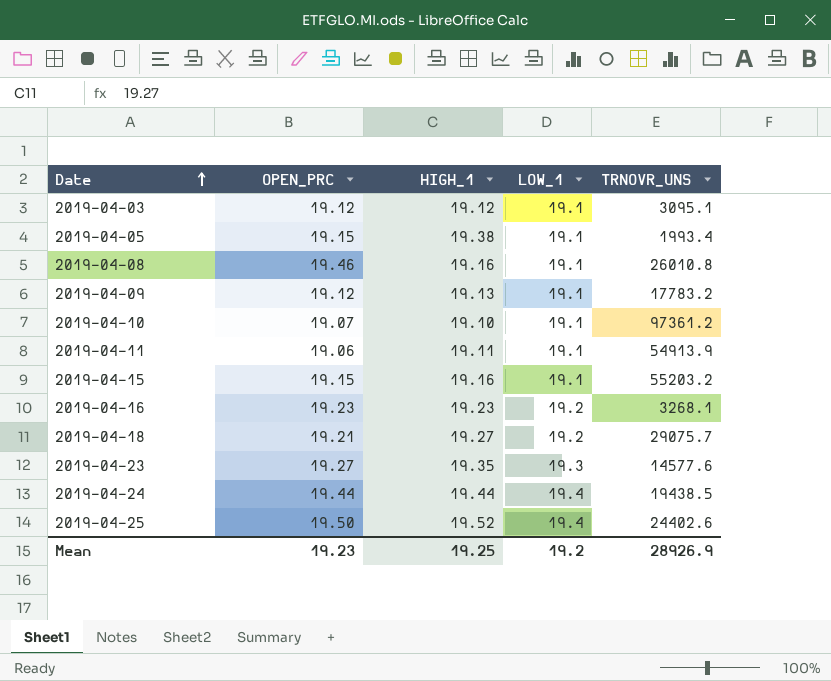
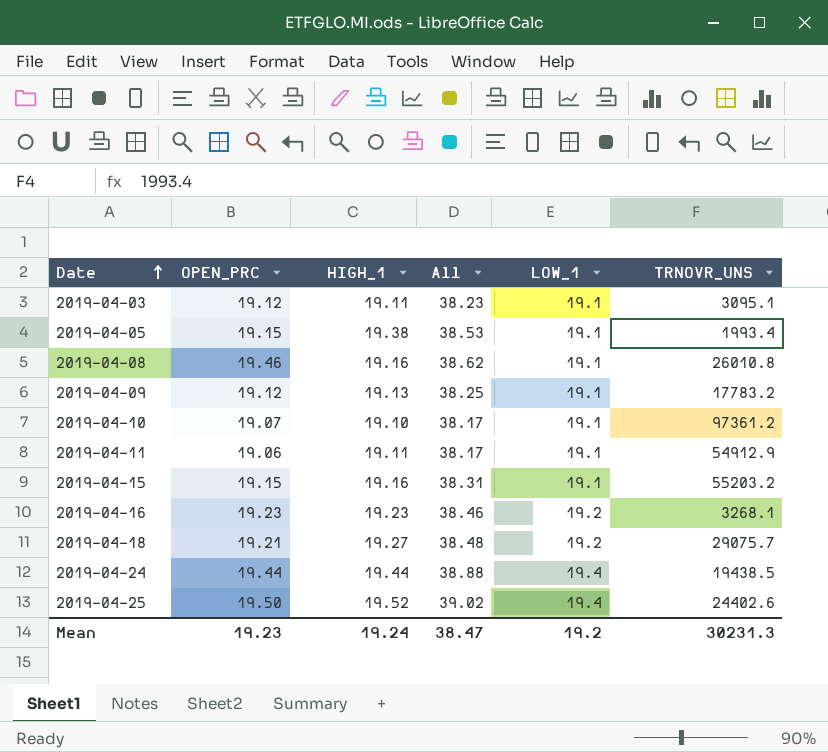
column All | formula: none -> [OPEN_PRC] + [HIGH_1]
row 2019-04-23: 19.27 | 19.35 | 19.3 | 14577.6 -> none
2019-04-03 | HIGH_1: 19.12 -> 19.11
2019-04-11 | TRNOVR_UNS: 54913.9 -> 54912.9
Mean | HIGH_1: 19.25 -> 19.24
Mean | TRNOVR_UNS: 28926.9 -> 30231.3

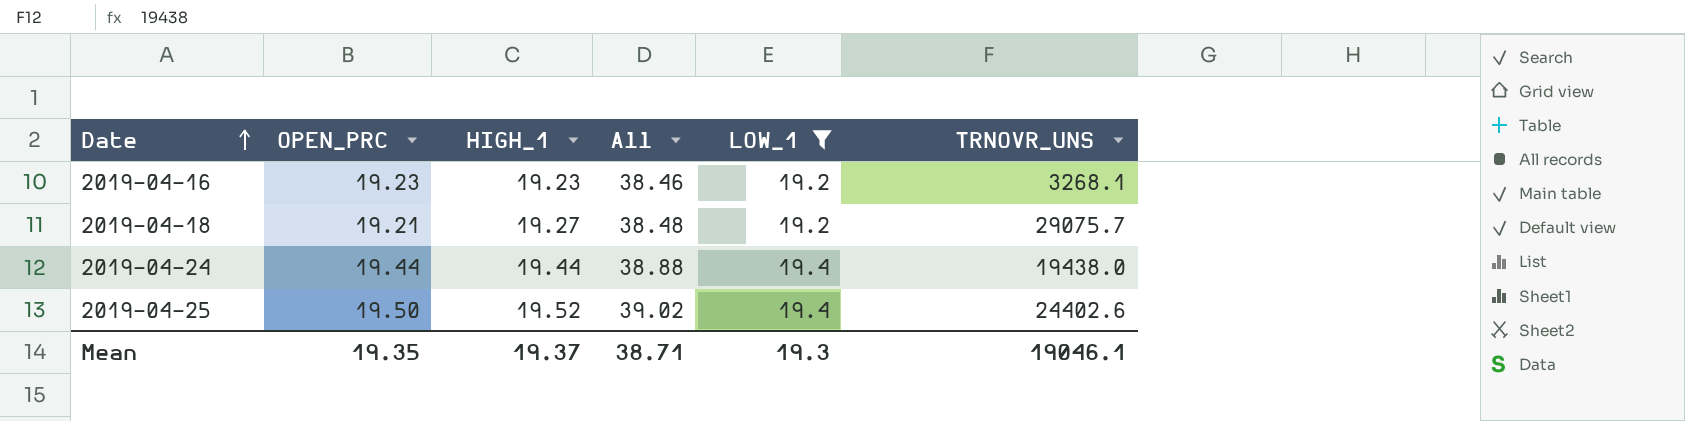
filter: none -> LOW_1 != 19.1
2019-04-24 | TRNOVR_UNS: 19438.5 -> 19438.0
Mean | OPEN_PRC: 19.23 -> 19.35
Mean | HIGH_1: 19.24 -> 19.37
Mean | All: 38.47 -> 38.71
Mean | LOW_1: 19.2 -> 19.3
Mean | TRNOVR_UNS: 30231.3 -> 19046.1

